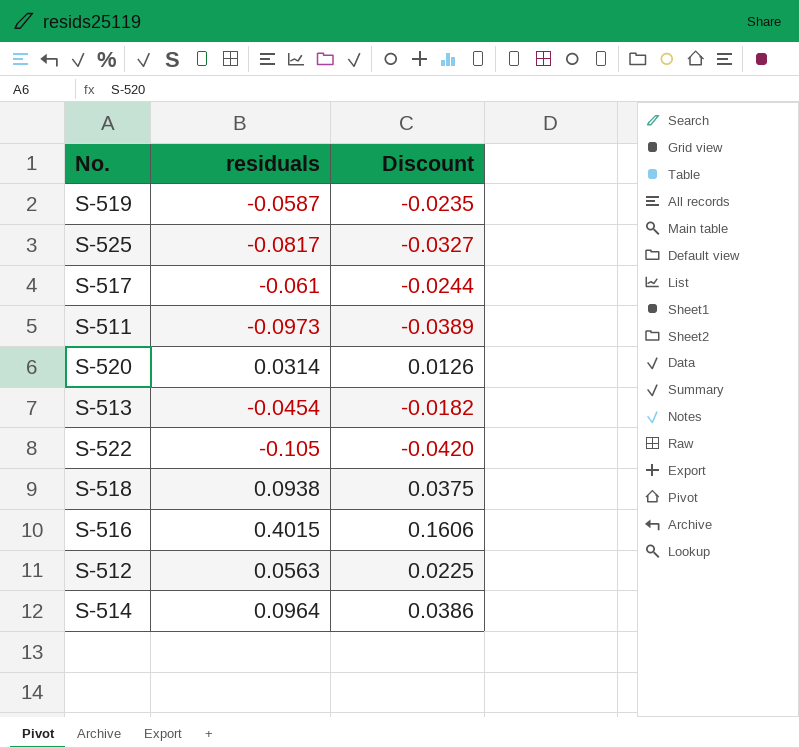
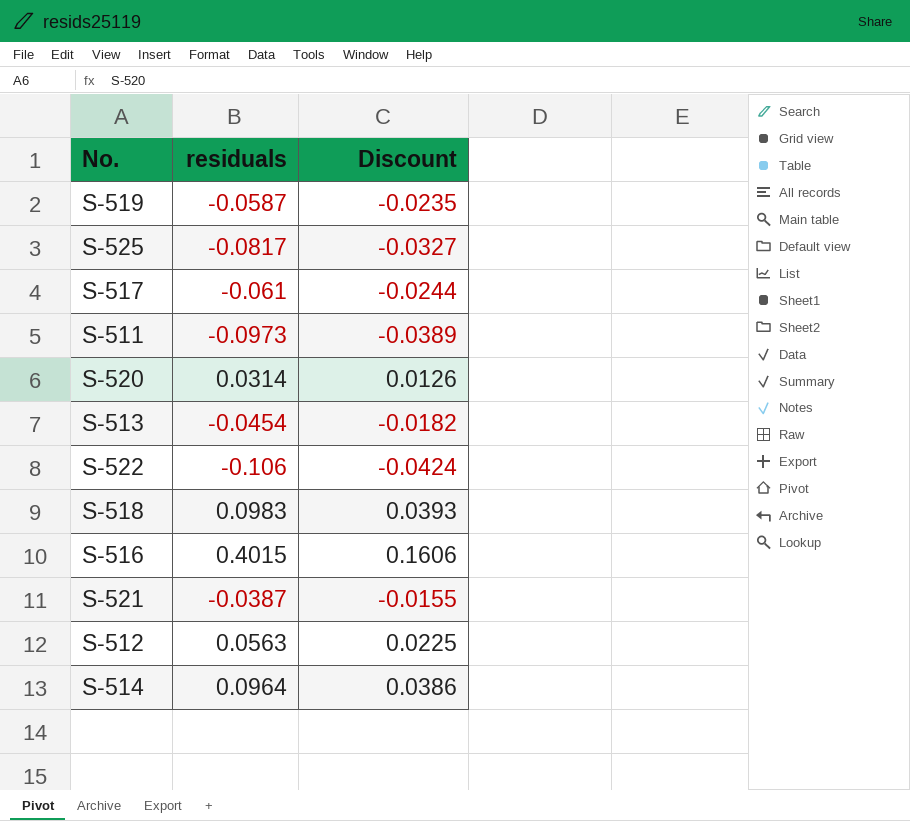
S-522 | residuals: -0.105 -> -0.106
S-522 | Discount: -0.0420 -> -0.0424
S-518 | residuals: 0.0938 -> 0.0983
S-518 | Discount: 0.0375 -> 0.0393
row S-521: none -> -0.0387 | -0.0155

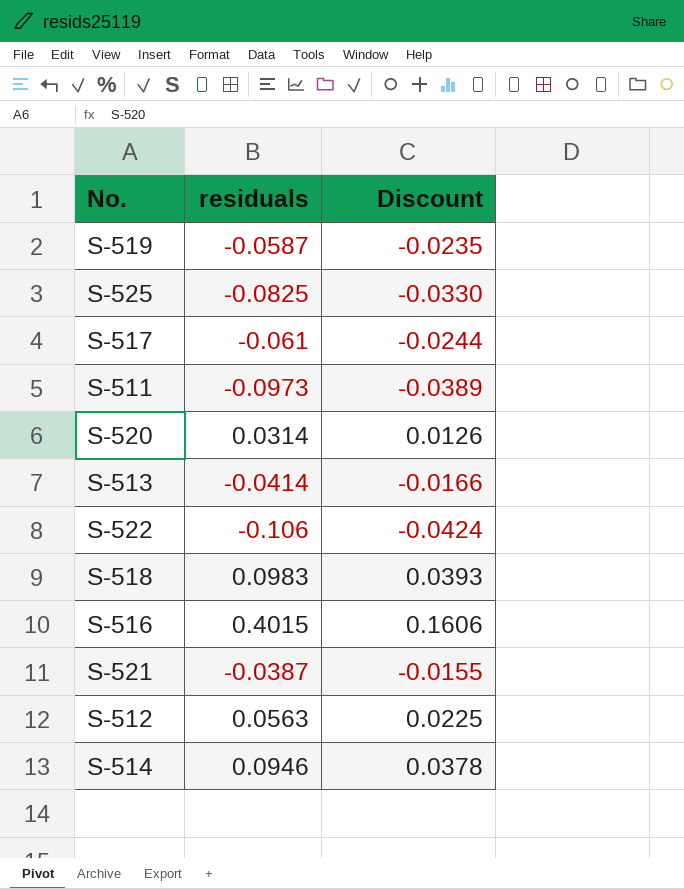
S-525 | residuals: -0.0817 -> -0.0825
S-525 | Discount: -0.0327 -> -0.0330
S-513 | residuals: -0.0454 -> -0.0414
S-513 | Discount: -0.0182 -> -0.0166
S-514 | residuals: 0.0964 -> 0.0946
S-514 | Discount: 0.0386 -> 0.0378

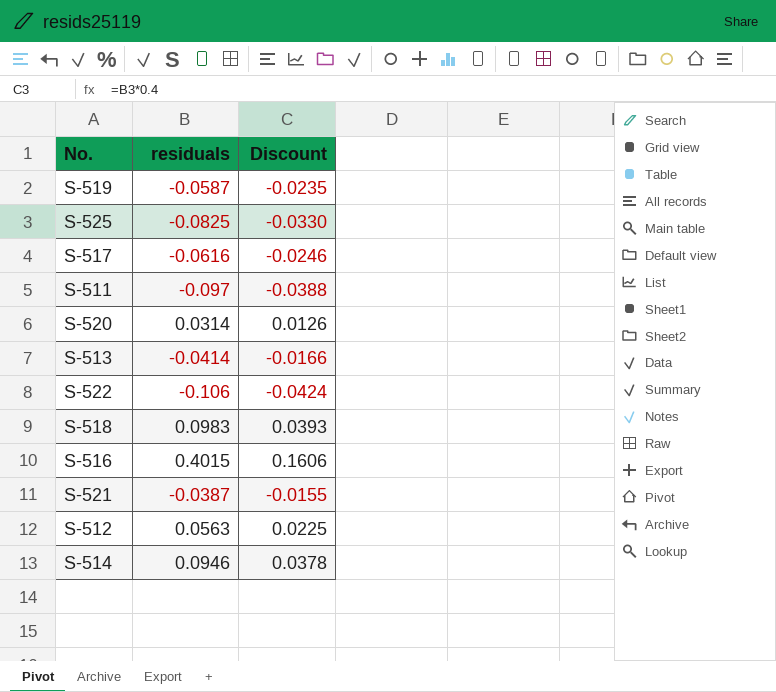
S-517 | residuals: -0.061 -> -0.0616
S-517 | Discount: -0.0244 -> -0.0246
S-511 | residuals: -0.0973 -> -0.097
S-511 | Discount: -0.0389 -> -0.0388

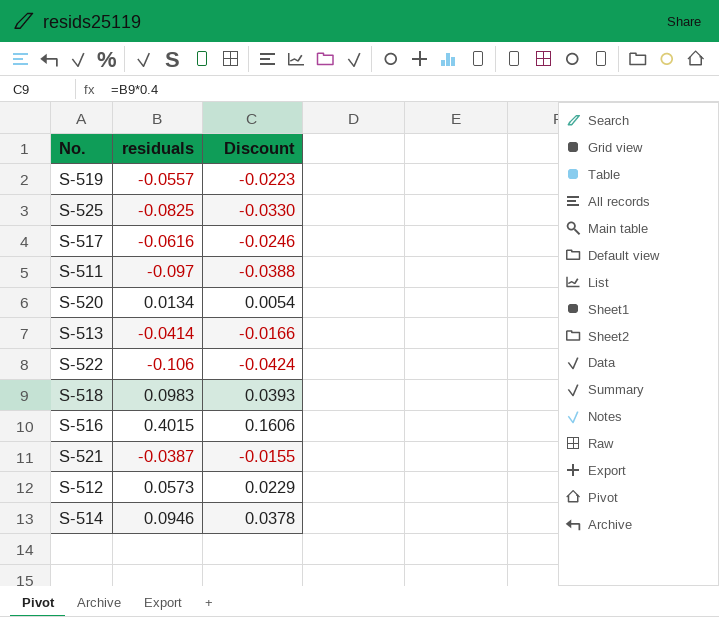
S-519 | residuals: -0.0587 -> -0.0557
S-519 | Discount: -0.0235 -> -0.0223
S-520 | residuals: 0.0314 -> 0.0134
S-520 | Discount: 0.0126 -> 0.0054
S-512 | residuals: 0.0563 -> 0.0573
S-512 | Discount: 0.0225 -> 0.0229

